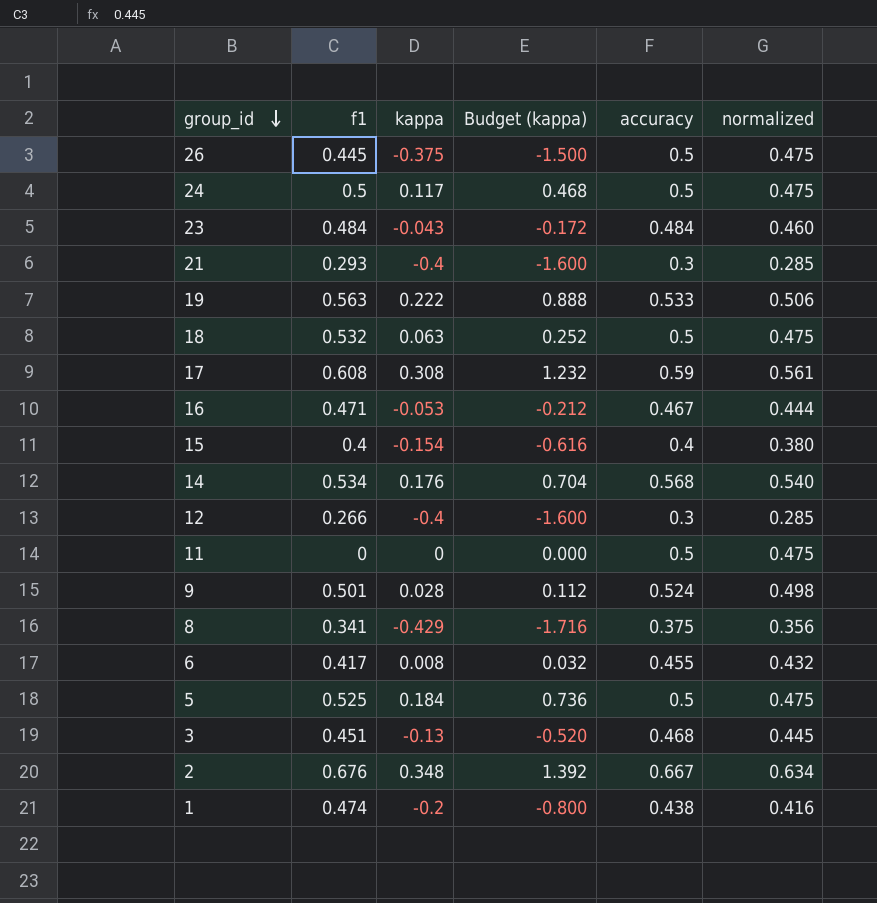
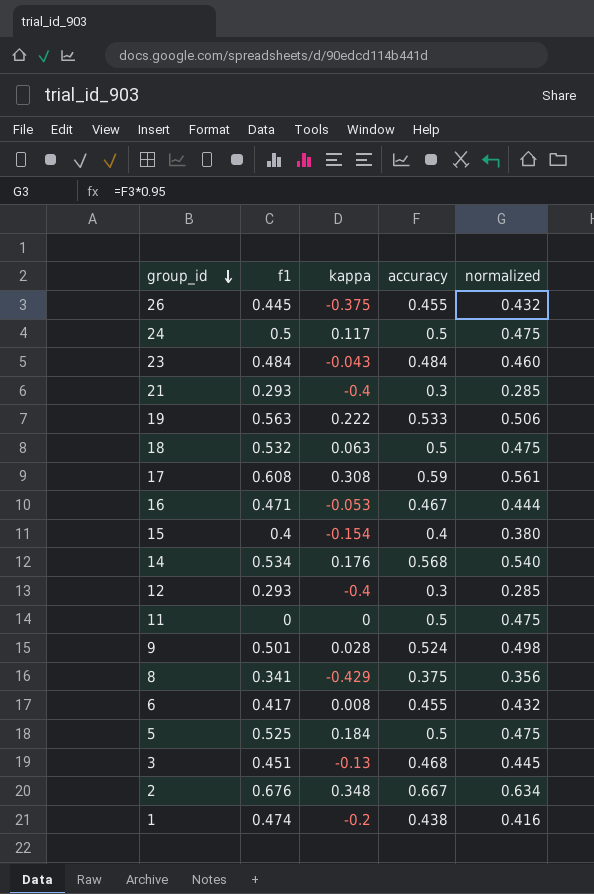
column Budget (kappa) | formula: [kappa] * 4 -> none
26 | accuracy: 0.5 -> 0.455
26 | normalized: 0.475 -> 0.432
12 | f1: 0.266 -> 0.293

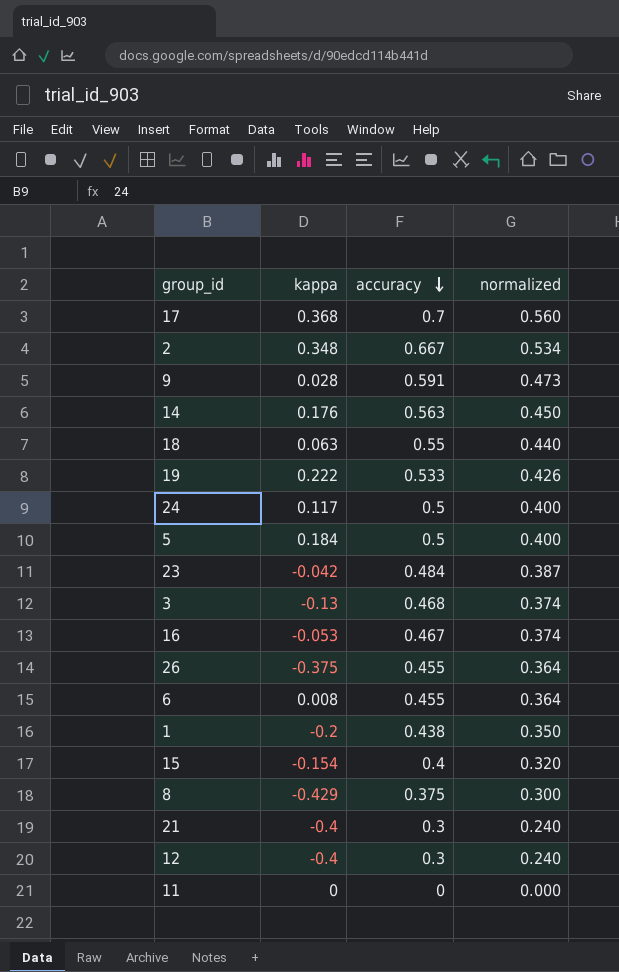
row order: group_id descending -> accuracy descending
column f1 | position: 2 -> none
column normalized | formula: [accuracy] * 0.95 -> [accuracy] * 0.8
17 | kappa: 0.308 -> 0.368
17 | accuracy: 0.59 -> 0.7
9 | accuracy: 0.524 -> 0.591
14 | accuracy: 0.568 -> 0.563
18 | accuracy: 0.5 -> 0.55
23 | kappa: -0.043 -> -0.042
11 | accuracy: 0.5 -> 0

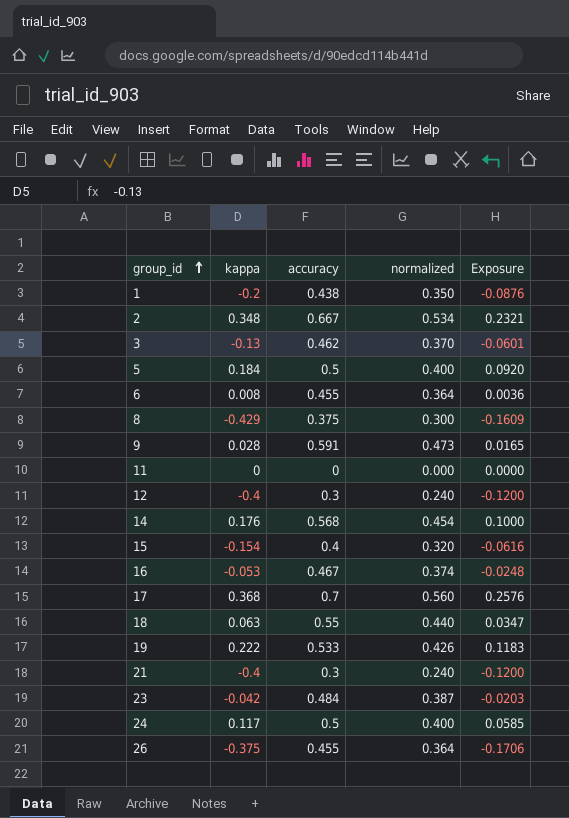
row order: accuracy descending -> group_id ascending
column Exposure | formula: none -> [kappa] * [accuracy]
3 | accuracy: 0.468 -> 0.462
3 | normalized: 0.374 -> 0.370
14 | accuracy: 0.563 -> 0.568
14 | normalized: 0.450 -> 0.454

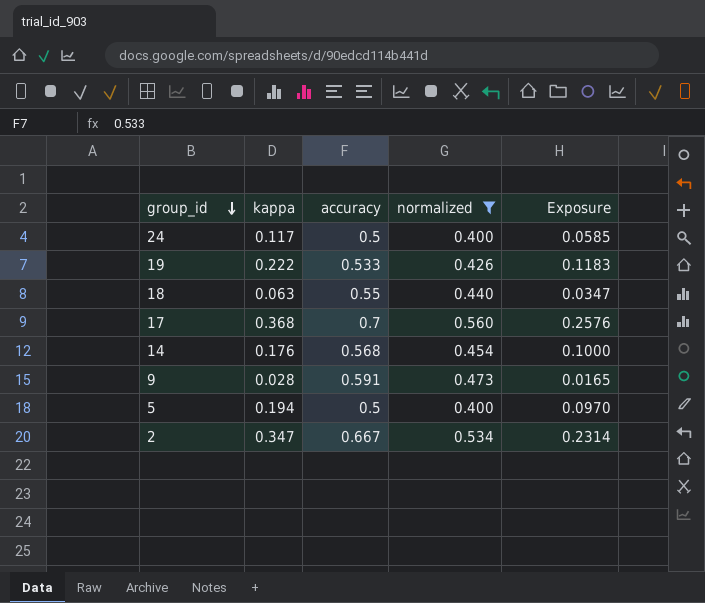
filter: none -> normalized >= 0.400
row order: group_id ascending -> group_id descending
5 | kappa: 0.184 -> 0.194
5 | Exposure: 0.0920 -> 0.0970
2 | kappa: 0.348 -> 0.347
2 | Exposure: 0.2321 -> 0.2314

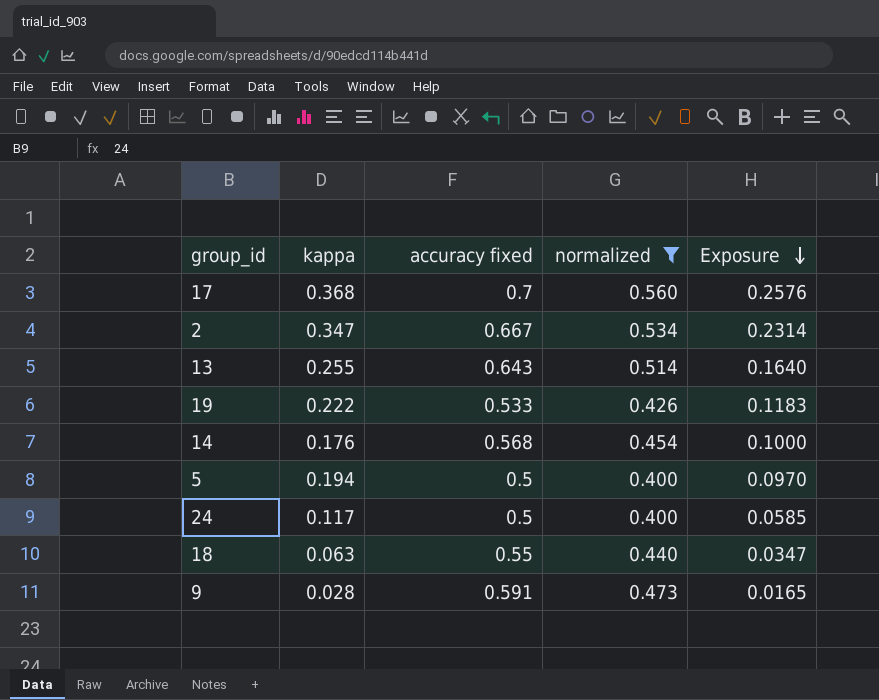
row order: group_id descending -> Exposure descending
column name: accuracy -> accuracy fixed
row 13: none -> 0.255 | 0.643 | 0.514 | 0.1640

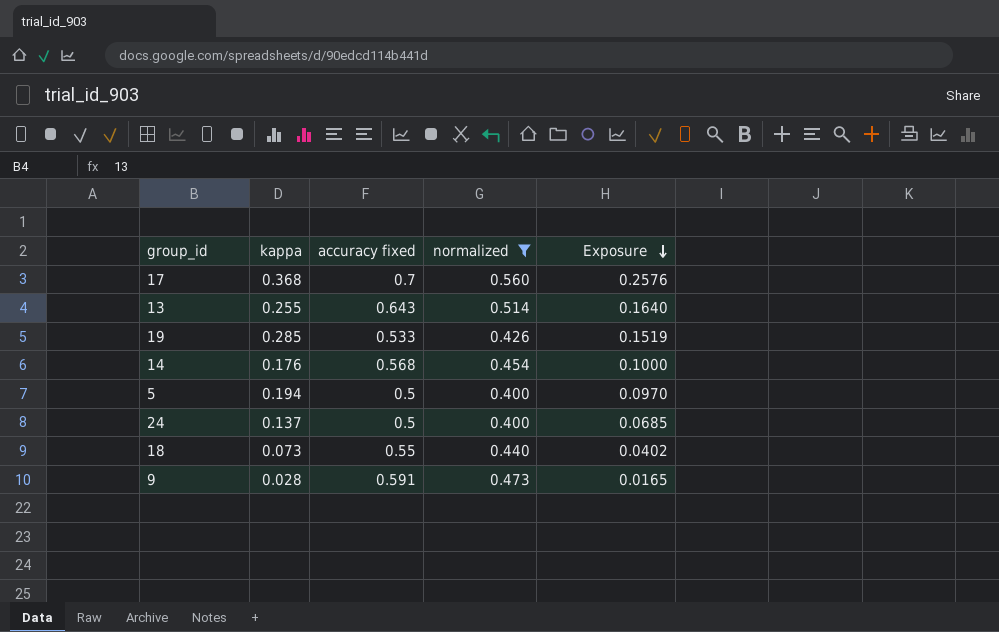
row 2: 0.347 | 0.667 | 0.534 | 0.2314 -> none
19 | kappa: 0.222 -> 0.285
19 | Exposure: 0.1183 -> 0.1519
24 | kappa: 0.117 -> 0.137
24 | Exposure: 0.0585 -> 0.0685
18 | kappa: 0.063 -> 0.073
18 | Exposure: 0.0347 -> 0.0402

